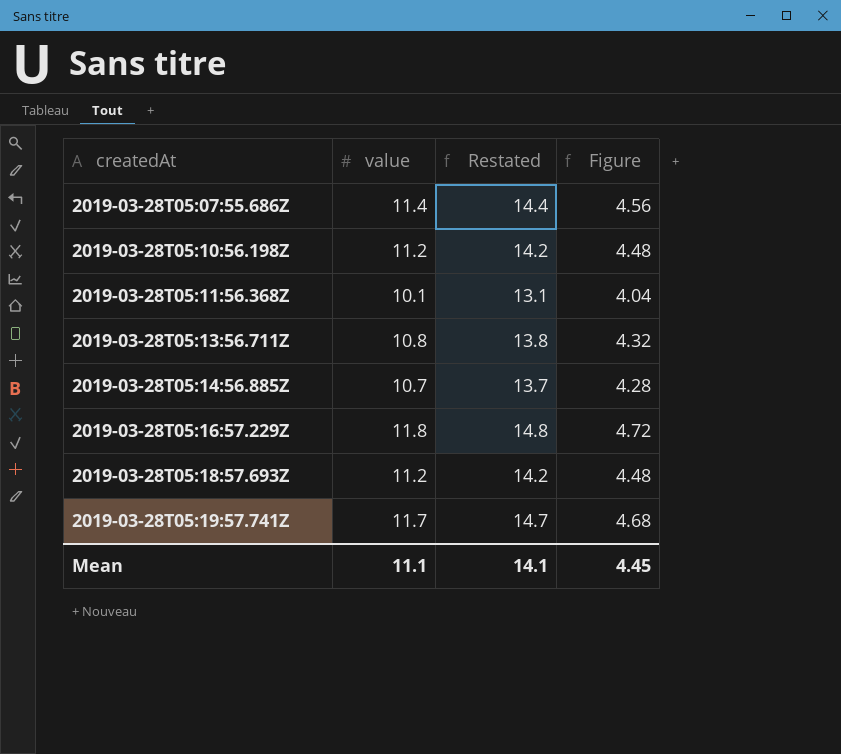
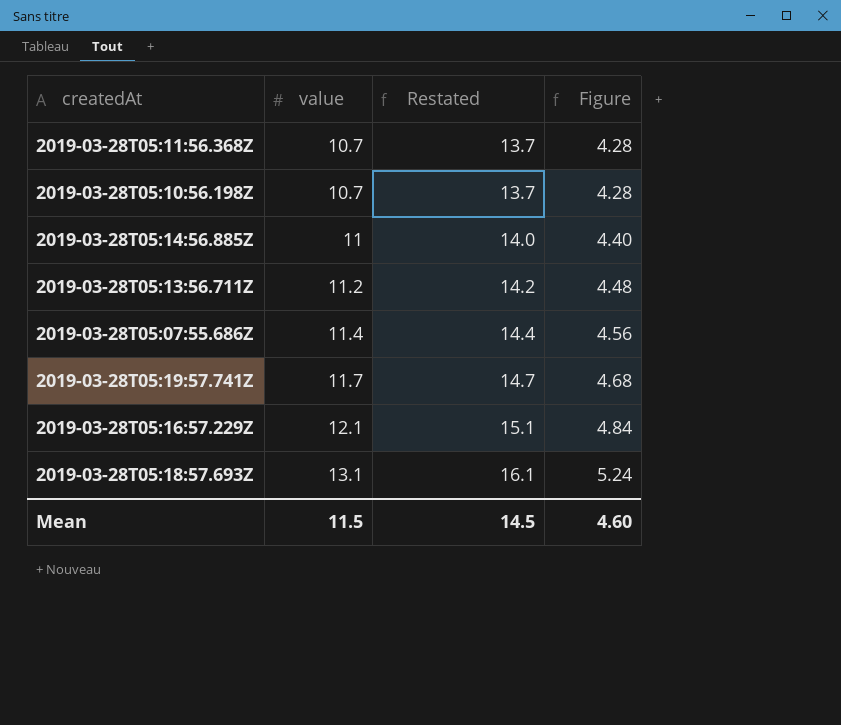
row order: createdAt ascending -> value ascending
2019-03-28T05:11:56.368Z | value: 10.1 -> 10.7
2019-03-28T05:11:56.368Z | Restated: 13.1 -> 13.7
2019-03-28T05:11:56.368Z | Figure: 4.04 -> 4.28
2019-03-28T05:10:56.198Z | value: 11.2 -> 10.7
2019-03-28T05:10:56.198Z | Restated: 14.2 -> 13.7
2019-03-28T05:10:56.198Z | Figure: 4.48 -> 4.28
2019-03-28T05:14:56.885Z | value: 10.7 -> 11
2019-03-28T05:14:56.885Z | Restated: 13.7 -> 14.0
2019-03-28T05:14:56.885Z | Figure: 4.28 -> 4.40
2019-03-28T05:13:56.711Z | value: 10.8 -> 11.2
2019-03-28T05:13:56.711Z | Restated: 13.8 -> 14.2
2019-03-28T05:13:56.711Z | Figure: 4.32 -> 4.48
2019-03-28T05:16:57.229Z | value: 11.8 -> 12.1
2019-03-28T05:16:57.229Z | Restated: 14.8 -> 15.1
2019-03-28T05:16:57.229Z | Figure: 4.72 -> 4.84
2019-03-28T05:18:57.693Z | value: 11.2 -> 13.1
2019-03-28T05:18:57.693Z | Restated: 14.2 -> 16.1
2019-03-28T05:18:57.693Z | Figure: 4.48 -> 5.24
Mean | value: 11.1 -> 11.5
Mean | Restated: 14.1 -> 14.5
Mean | Figure: 4.45 -> 4.60

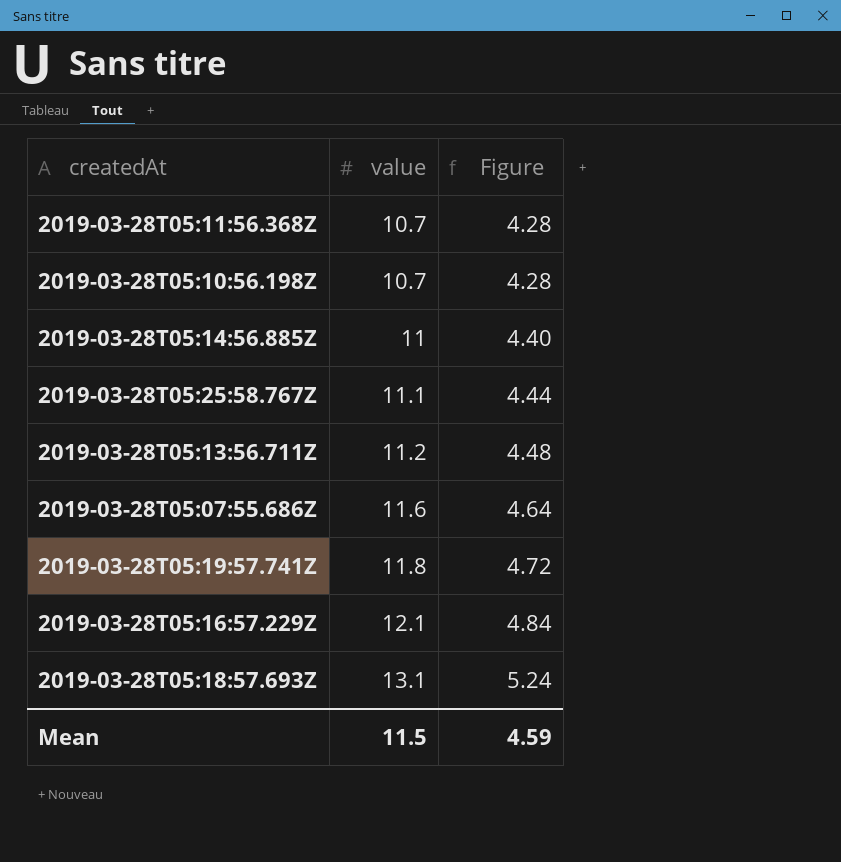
column Restated | formula: [value] + 3 -> none
row 2019-03-28T05:25:58.767Z: none -> 11.1 | 4.44
2019-03-28T05:07:55.686Z | value: 11.4 -> 11.6
2019-03-28T05:07:55.686Z | Figure: 4.56 -> 4.64
2019-03-28T05:19:57.741Z | value: 11.7 -> 11.8
2019-03-28T05:19:57.741Z | Figure: 4.68 -> 4.72
Mean | Figure: 4.60 -> 4.59

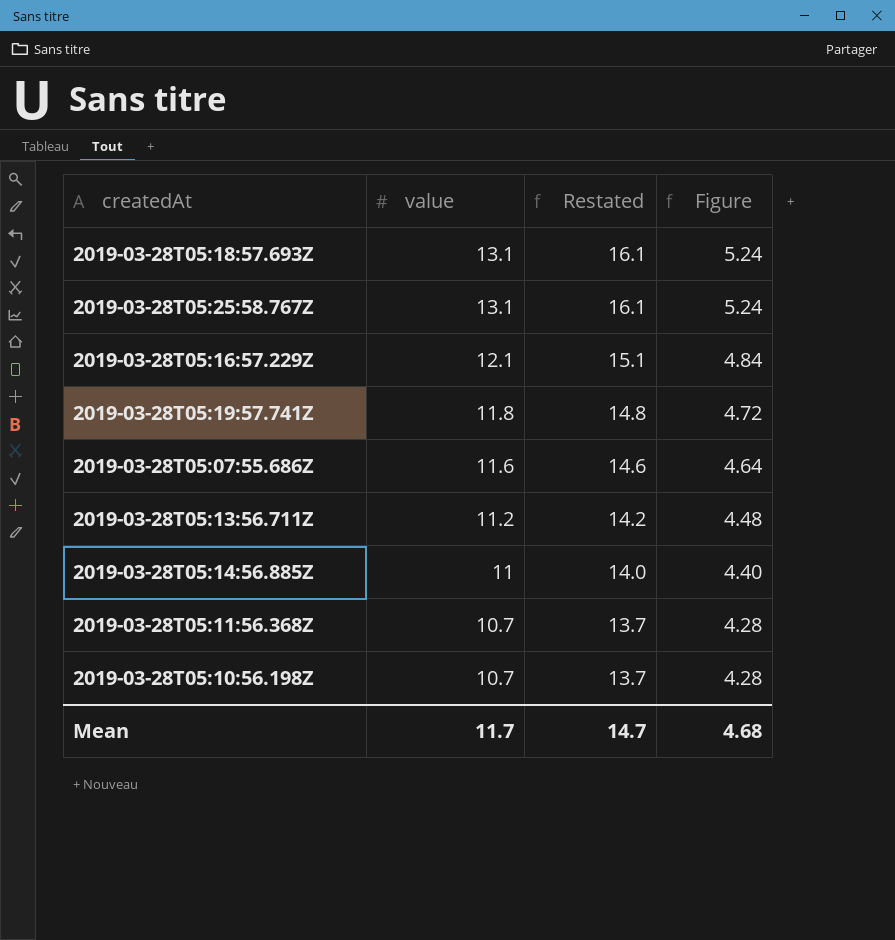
row order: value ascending -> value descending
column Restated | formula: none -> [value] + 3
2019-03-28T05:25:58.767Z | value: 11.1 -> 13.1
2019-03-28T05:25:58.767Z | Figure: 4.44 -> 5.24
Mean | value: 11.5 -> 11.7
Mean | Figure: 4.59 -> 4.68

